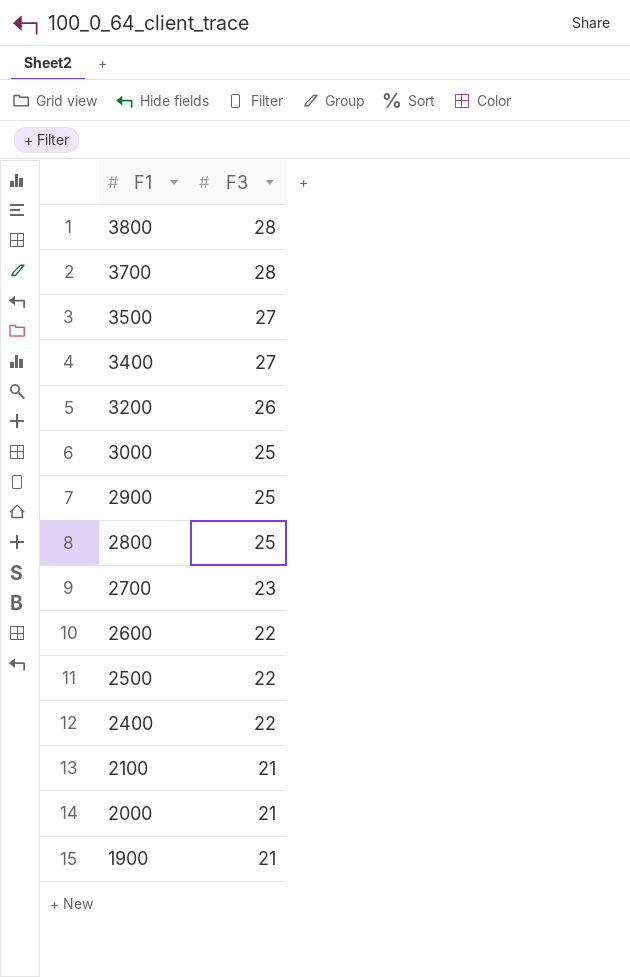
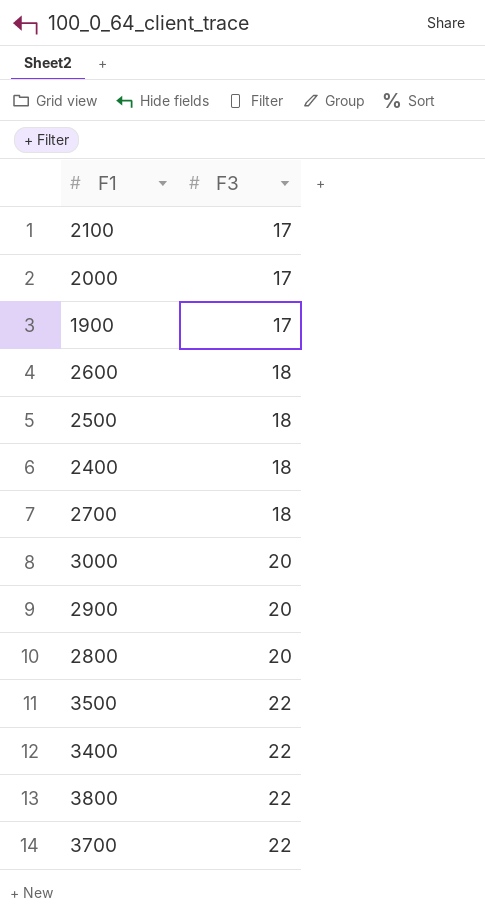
row order: F1 descending -> F3 ascending
row 3200: 26 -> none
2100 | F3: 21 -> 17
2000 | F3: 21 -> 17
1900 | F3: 21 -> 17
2600 | F3: 22 -> 18
2500 | F3: 22 -> 18
2400 | F3: 22 -> 18
2700 | F3: 23 -> 18
3000 | F3: 25 -> 20
2900 | F3: 25 -> 20
2800 | F3: 25 -> 20
3500 | F3: 27 -> 22
3400 | F3: 27 -> 22
3800 | F3: 28 -> 22
3700 | F3: 28 -> 22

